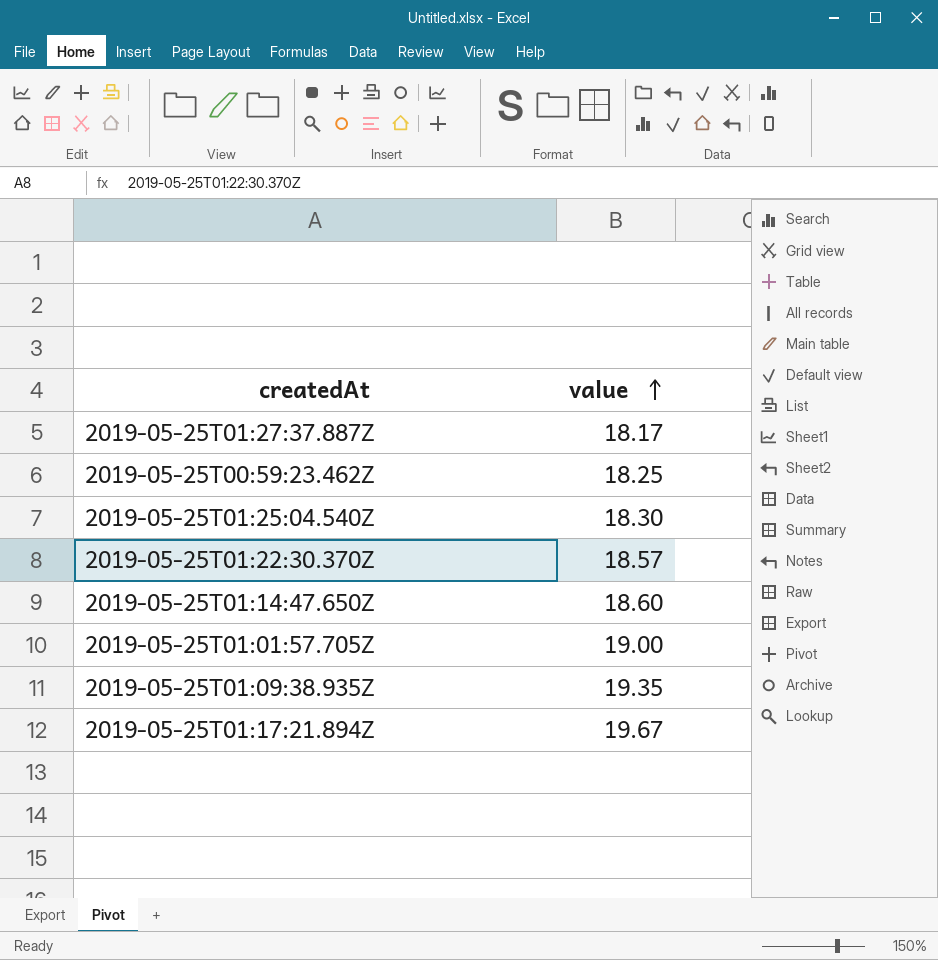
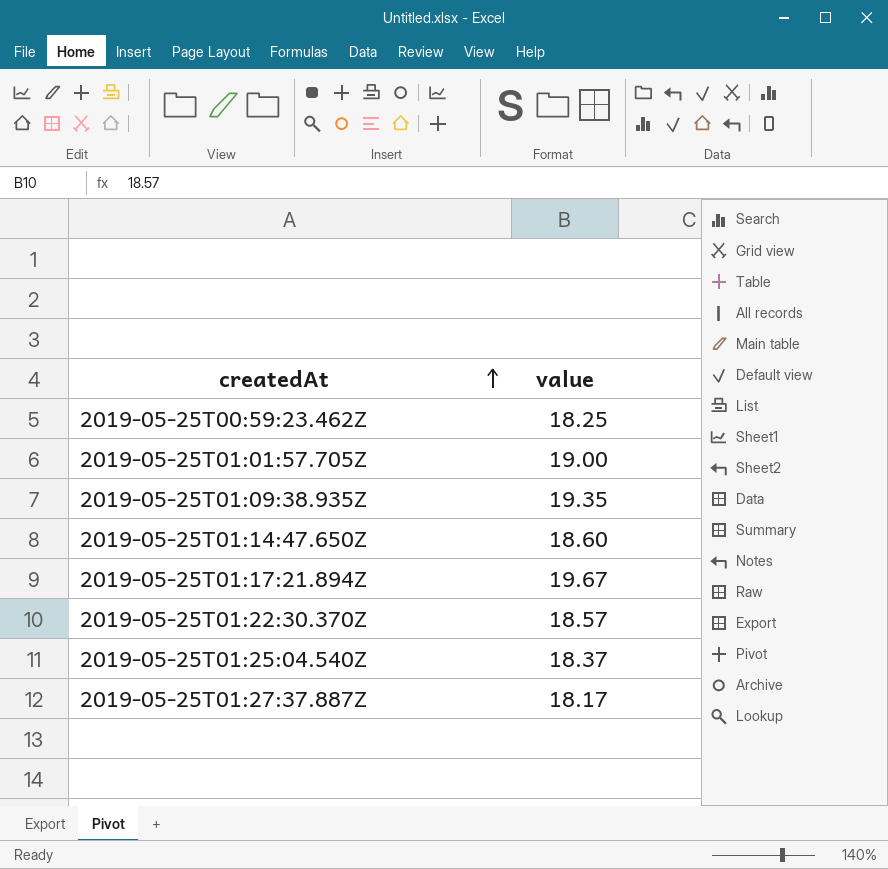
row order: value ascending -> createdAt ascending
2019-05-25T01:25:04.540Z | value: 18.30 -> 18.37

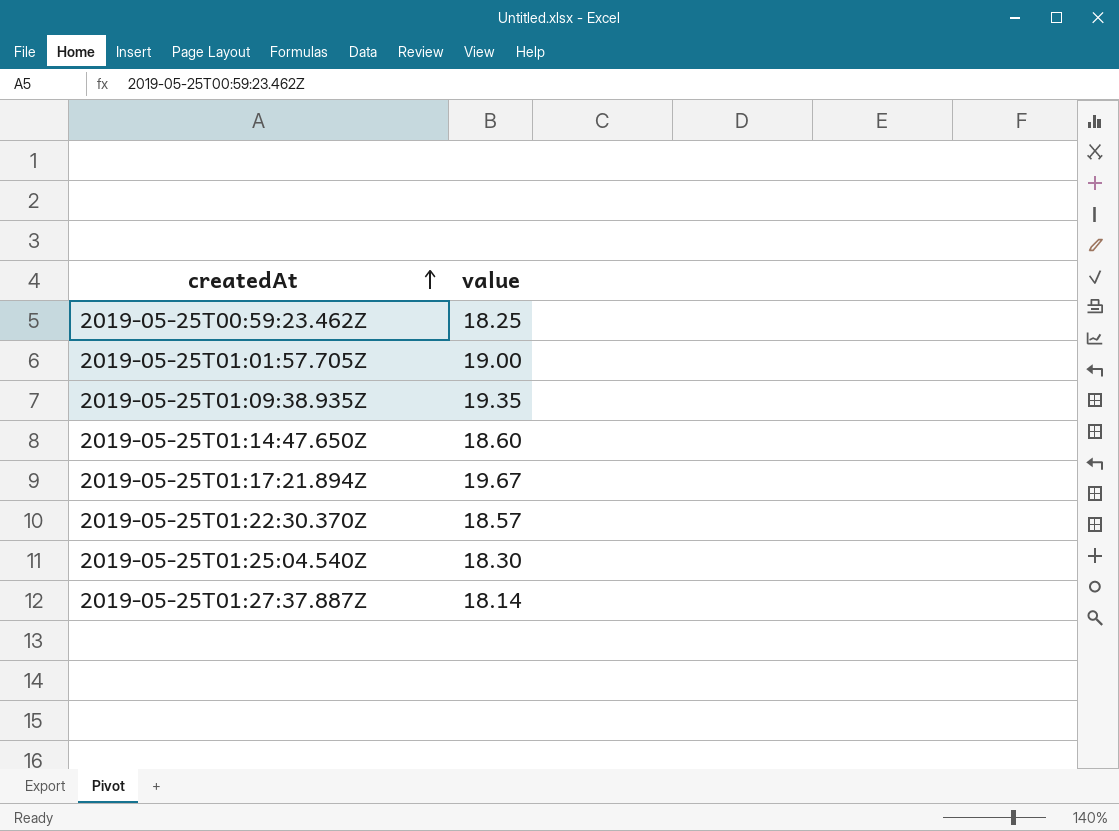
2019-05-25T01:25:04.540Z | value: 18.37 -> 18.30
2019-05-25T01:27:37.887Z | value: 18.17 -> 18.14

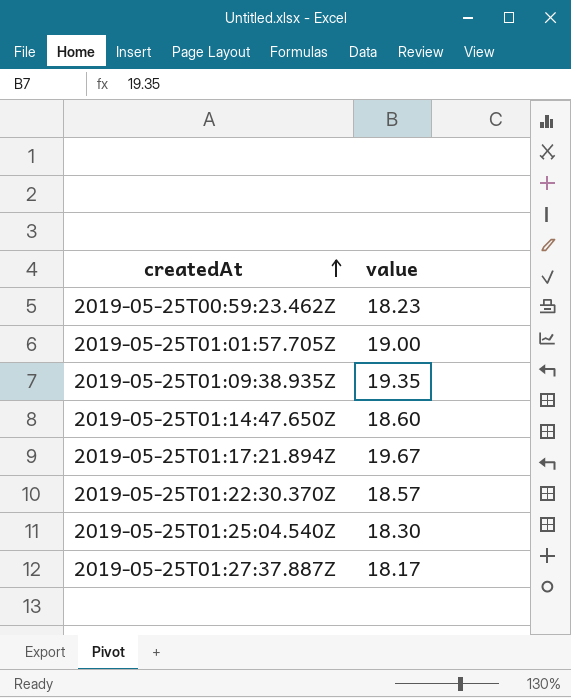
2019-05-25T00:59:23.462Z | value: 18.25 -> 18.23
2019-05-25T01:27:37.887Z | value: 18.14 -> 18.17

